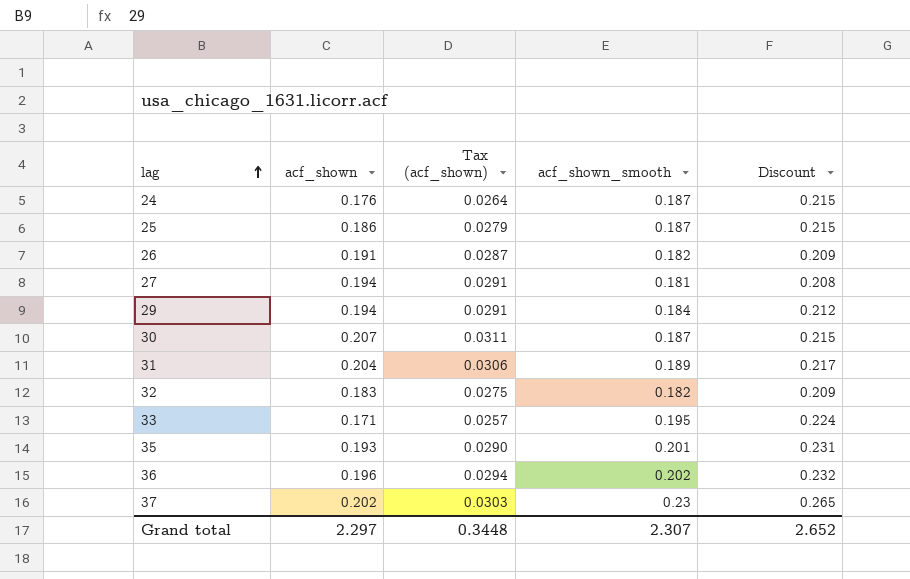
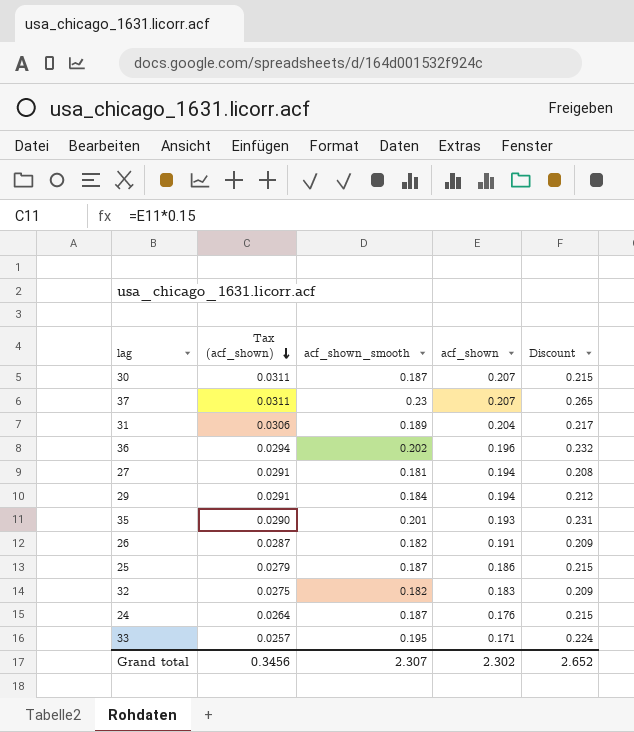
row order: lag ascending -> Tax (acf_shown) descending
column acf_shown | position: 2 -> 4
37 | Tax (acf_shown): 0.0303 -> 0.0311
37 | acf_shown: 0.202 -> 0.207
Grand total | Tax (acf_shown): 0.3448 -> 0.3456
Grand total | acf_shown: 2.297 -> 2.302

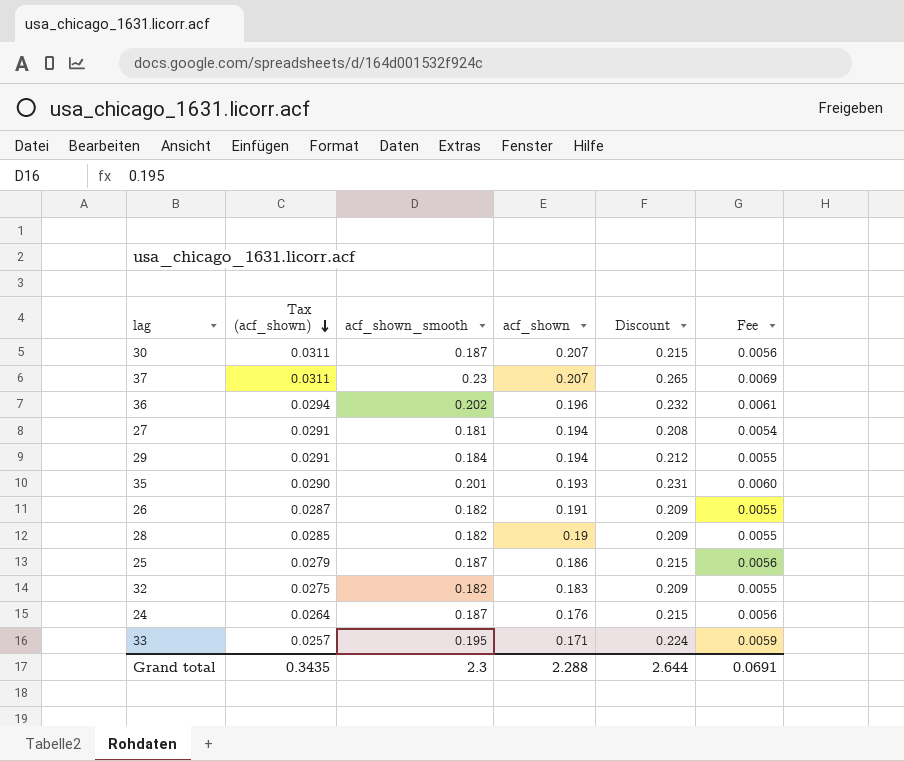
column Fee | formula: none -> [acf_shown_smooth] * 0.03
row 31: 0.0306 | 0.189 | 0.204 | 0.217 -> none
row 28: none -> 0.0285 | 0.182 | 0.19 | 0.209 | 0.0055
Grand total | Tax (acf_shown): 0.3456 -> 0.3435
Grand total | acf_shown_smooth: 2.307 -> 2.3
Grand total | acf_shown: 2.302 -> 2.288
Grand total | Discount: 2.652 -> 2.644

